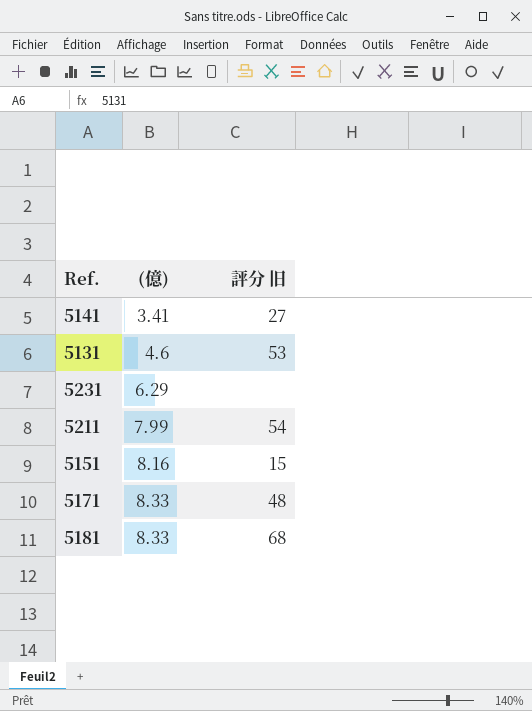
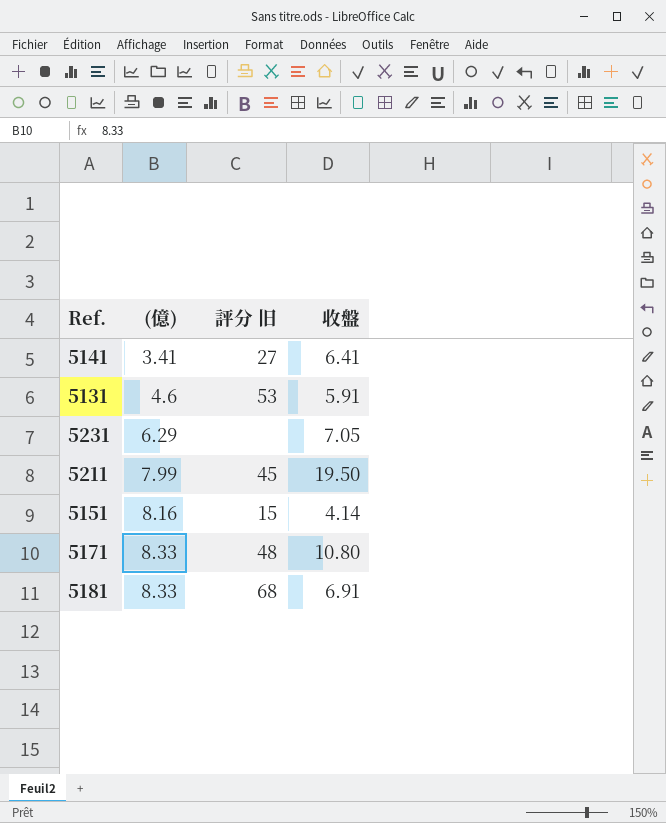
column 收盤 | position: none -> 4
5211 | 評分 旧: 54 -> 45

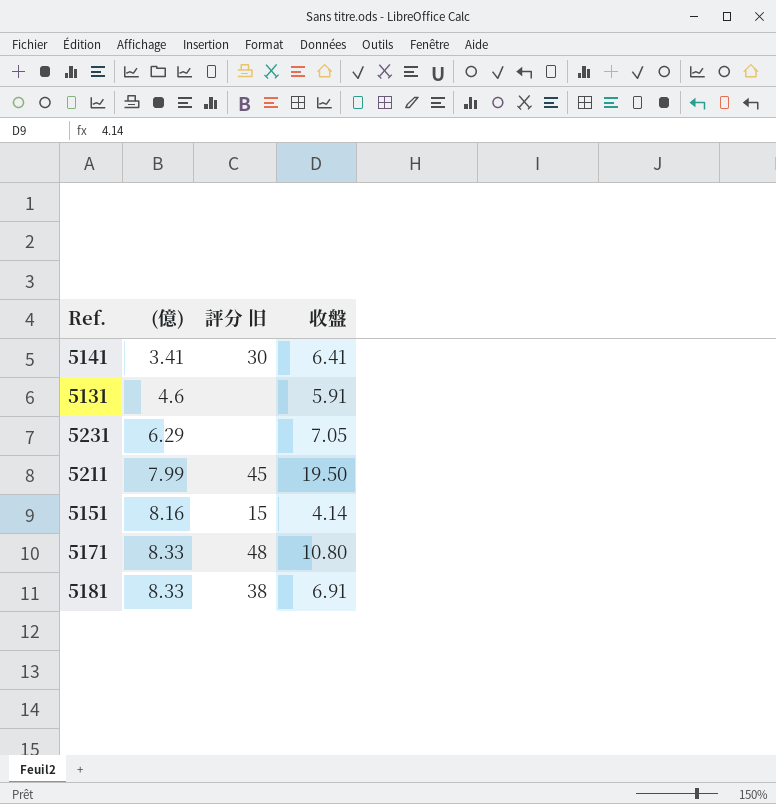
5141 | 評分 旧: 27 -> 30
5131 | 評分 旧: 53 -> none
5181 | 評分 旧: 68 -> 38

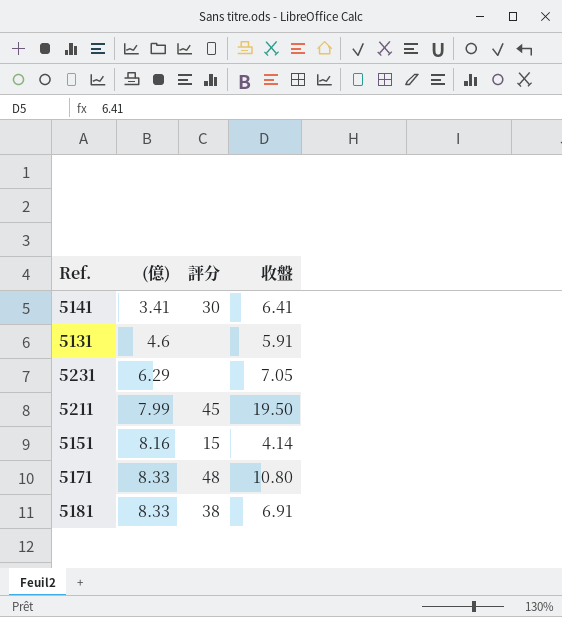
column name: 評分 旧 -> 評分

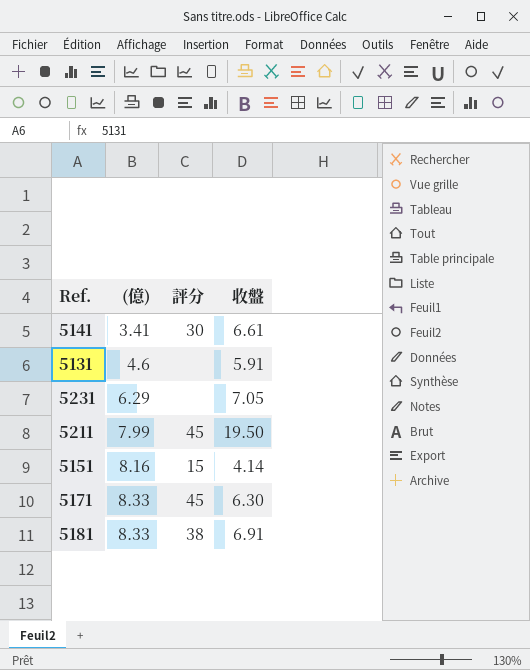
5141 | 收盤: 6.41 -> 6.61
5171 | 評分: 48 -> 45
5171 | 收盤: 10.80 -> 6.30

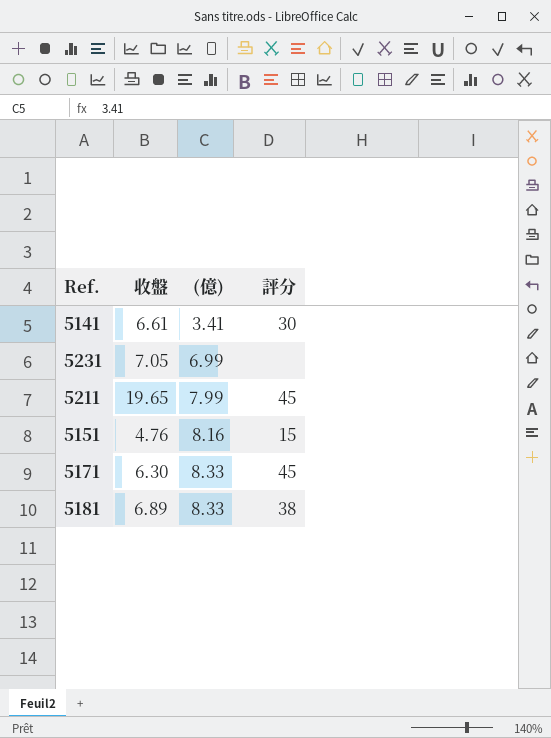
column 收盤 | position: 4 -> 2
row 5131: 4.6 | none | 5.91 -> none
5231 | (億): 6.29 -> 6.99
5211 | 收盤: 19.50 -> 19.65
5151 | 收盤: 4.14 -> 4.76
5181 | 收盤: 6.91 -> 6.89

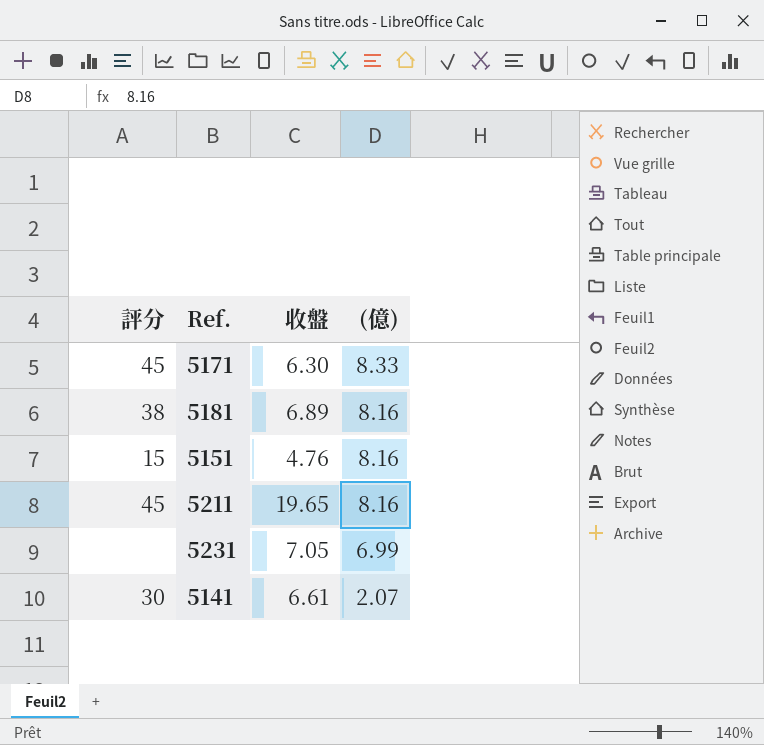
row order: (億) ascending -> (億) descending
column 評分 | position: 4 -> 1
5181 | (億): 8.33 -> 8.16
5211 | (億): 7.99 -> 8.16
5141 | (億): 3.41 -> 2.07

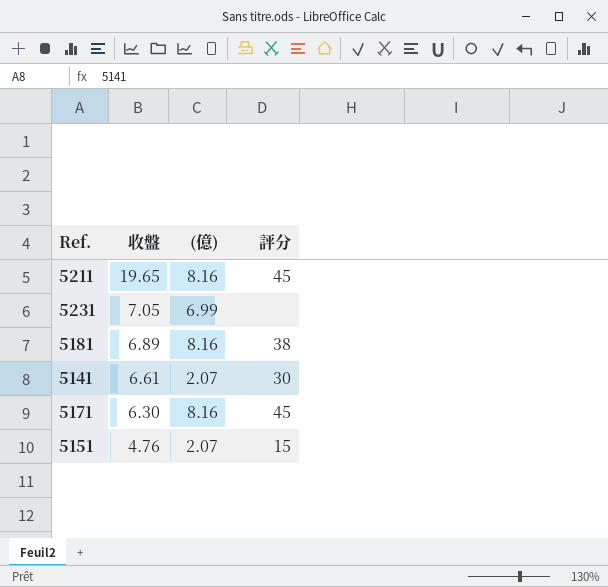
row order: (億) descending -> 收盤 descending
column 評分 | position: 1 -> 4
5171 | (億): 8.33 -> 8.16
5151 | (億): 8.16 -> 2.07

